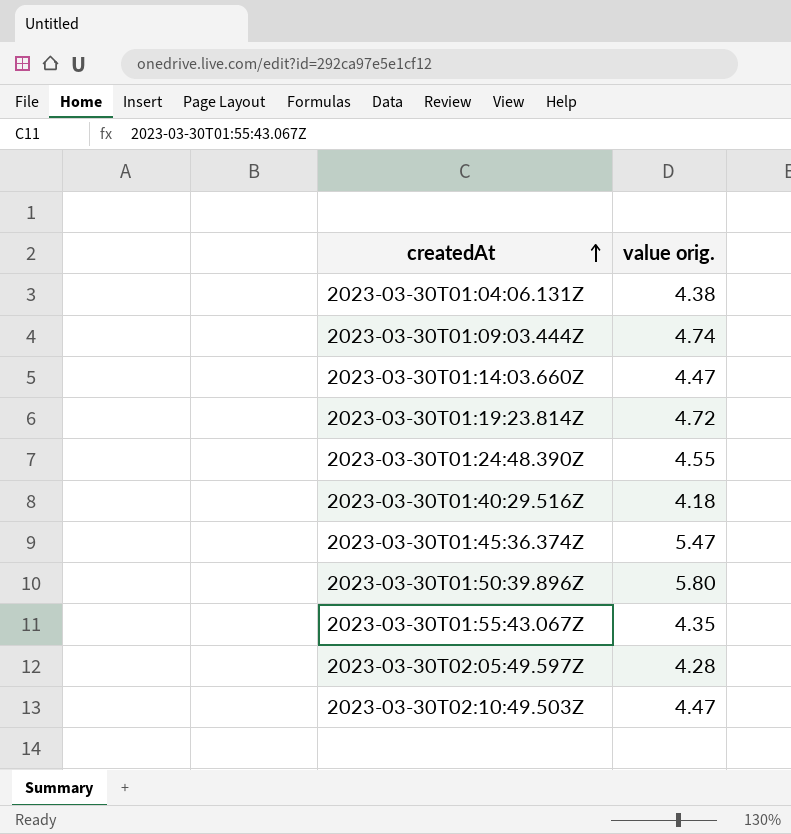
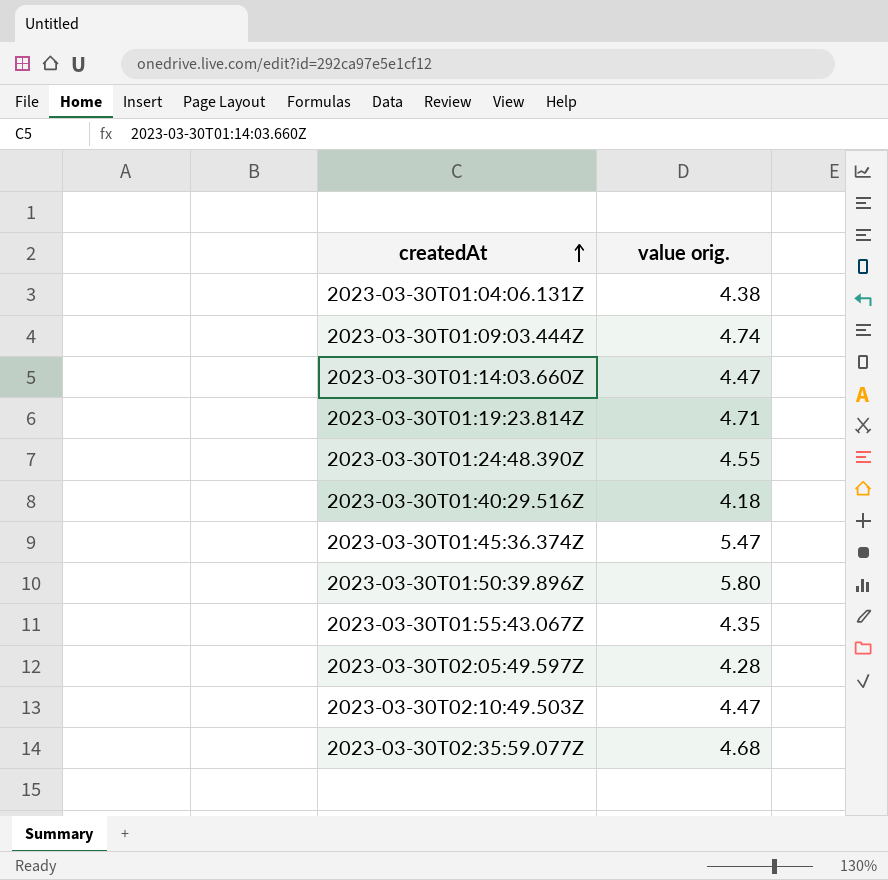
2023-03-30T01:19:23.814Z | value orig.: 4.72 -> 4.71
row 2023-03-30T02:35:59.077Z: none -> 4.68

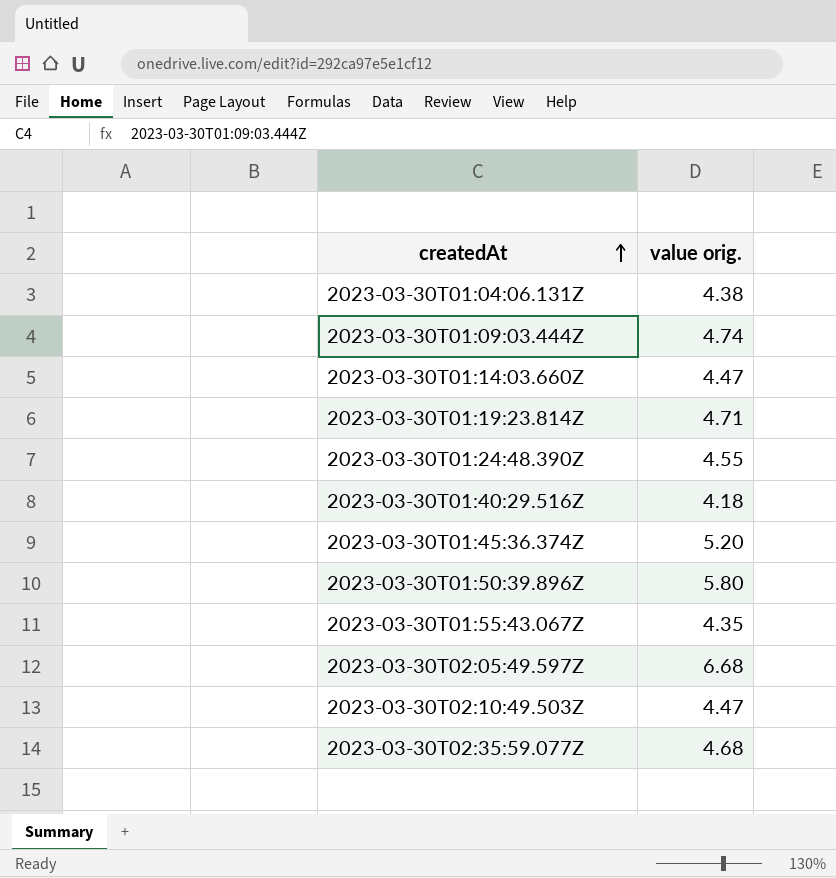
2023-03-30T01:45:36.374Z | value orig.: 5.47 -> 5.20
2023-03-30T02:05:49.597Z | value orig.: 4.28 -> 6.68

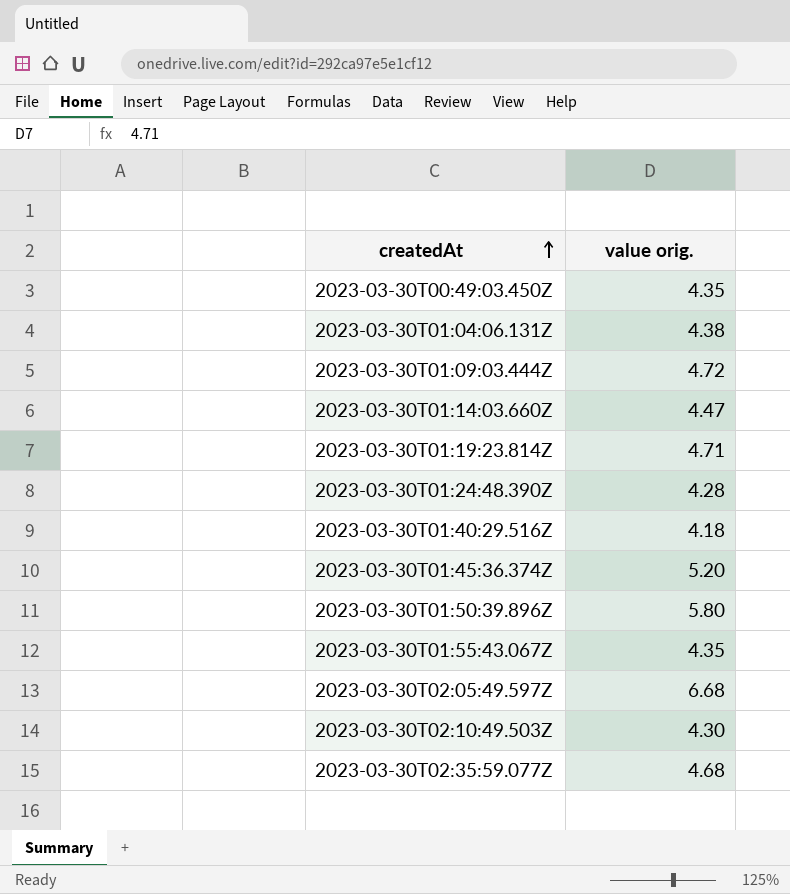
row 2023-03-30T00:49:03.450Z: none -> 4.35
2023-03-30T01:09:03.444Z | value orig.: 4.74 -> 4.72
2023-03-30T01:24:48.390Z | value orig.: 4.55 -> 4.28
2023-03-30T02:10:49.503Z | value orig.: 4.47 -> 4.30

